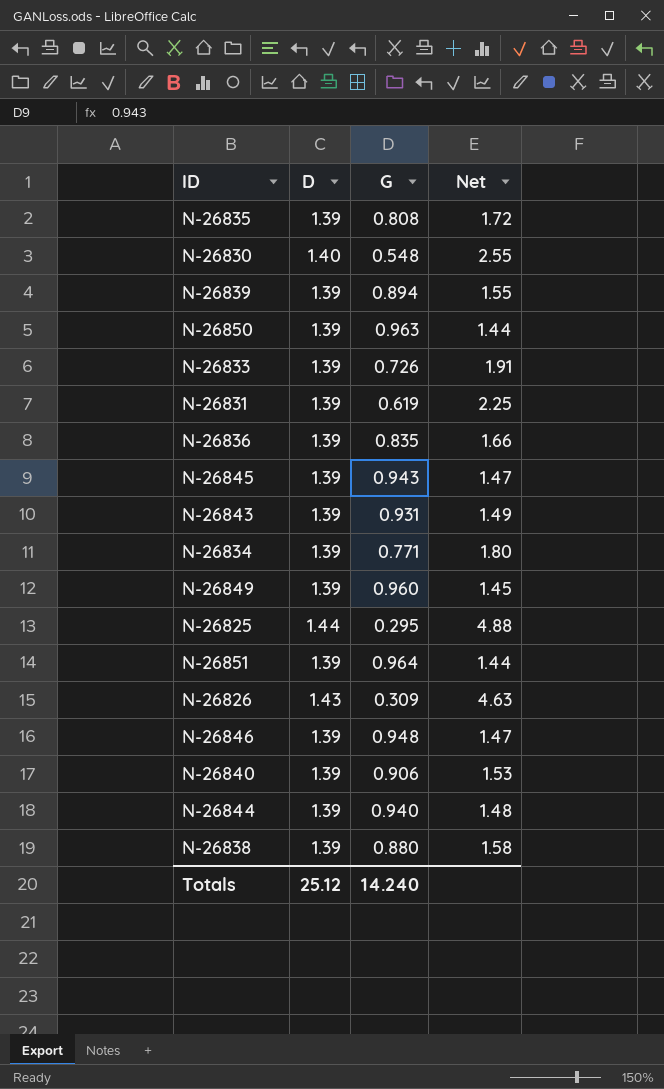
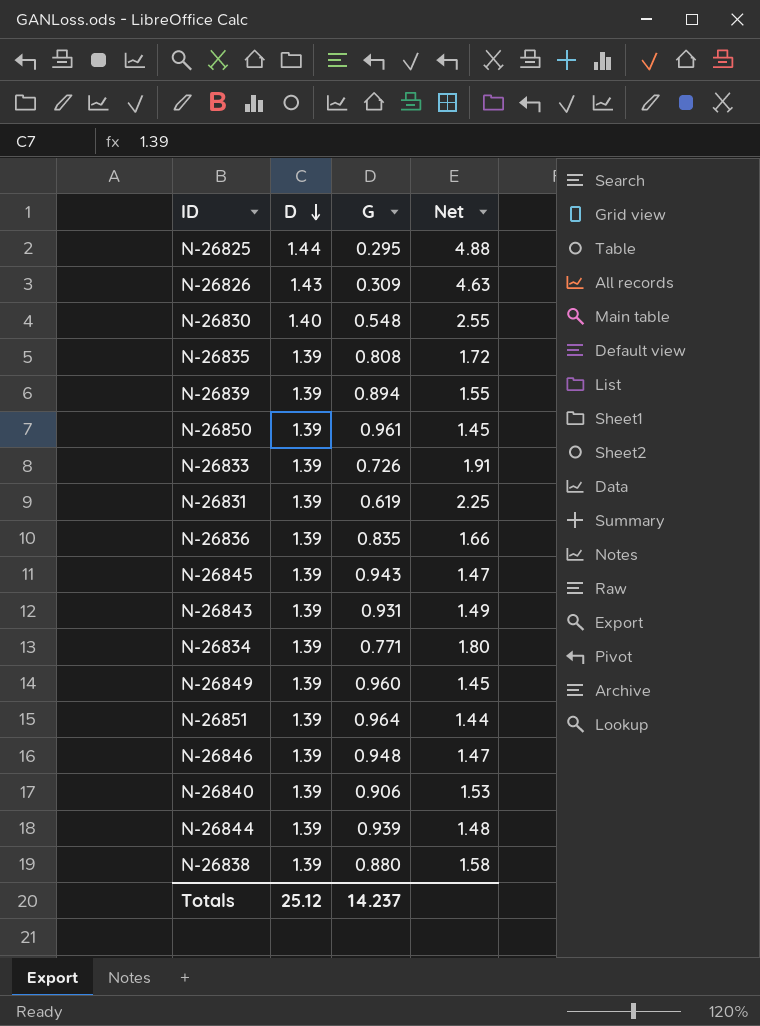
row order: none -> D descending
N-26850 | G: 0.963 -> 0.961
N-26850 | Net: 1.44 -> 1.45
N-26844 | G: 0.940 -> 0.939
Totals | G: 14.240 -> 14.237

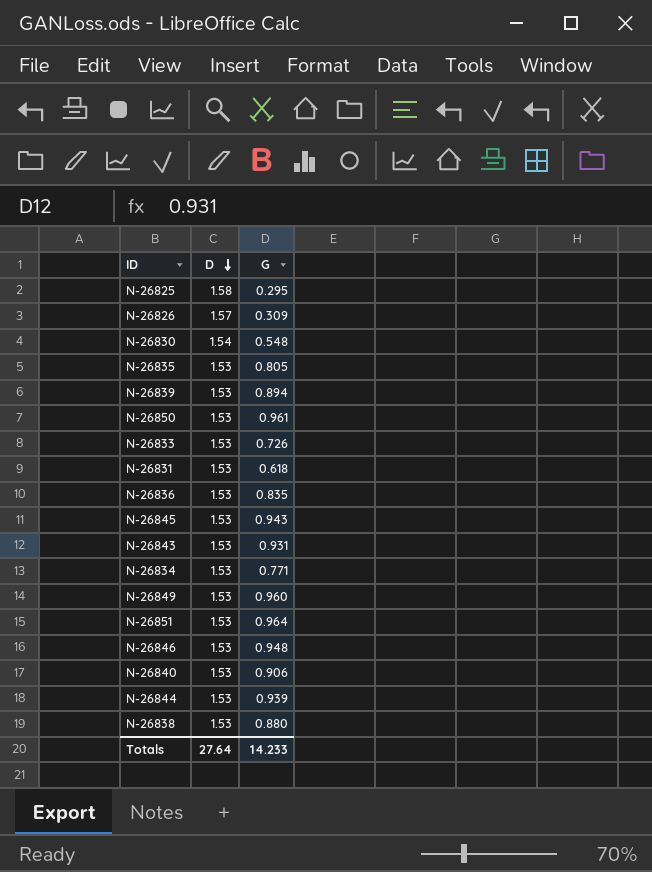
column Net | formula: [D] / [G] -> none
N-26825 | D: 1.44 -> 1.58
N-26826 | D: 1.43 -> 1.57
N-26830 | D: 1.40 -> 1.54
N-26835 | D: 1.39 -> 1.53
N-26835 | G: 0.808 -> 0.805
N-26839 | D: 1.39 -> 1.53
N-26850 | D: 1.39 -> 1.53
N-26833 | D: 1.39 -> 1.53
N-26831 | D: 1.39 -> 1.53
N-26831 | G: 0.619 -> 0.618
N-26836 | D: 1.39 -> 1.53
N-26845 | D: 1.39 -> 1.53
N-26843 | D: 1.39 -> 1.53
N-26834 | D: 1.39 -> 1.53
N-26849 | D: 1.39 -> 1.53
N-26851 | D: 1.39 -> 1.53
N-26846 | D: 1.39 -> 1.53
N-26840 | D: 1.39 -> 1.53
N-26844 | D: 1.39 -> 1.53
N-26838 | D: 1.39 -> 1.53
Totals | D: 25.12 -> 27.64
Totals | G: 14.237 -> 14.233

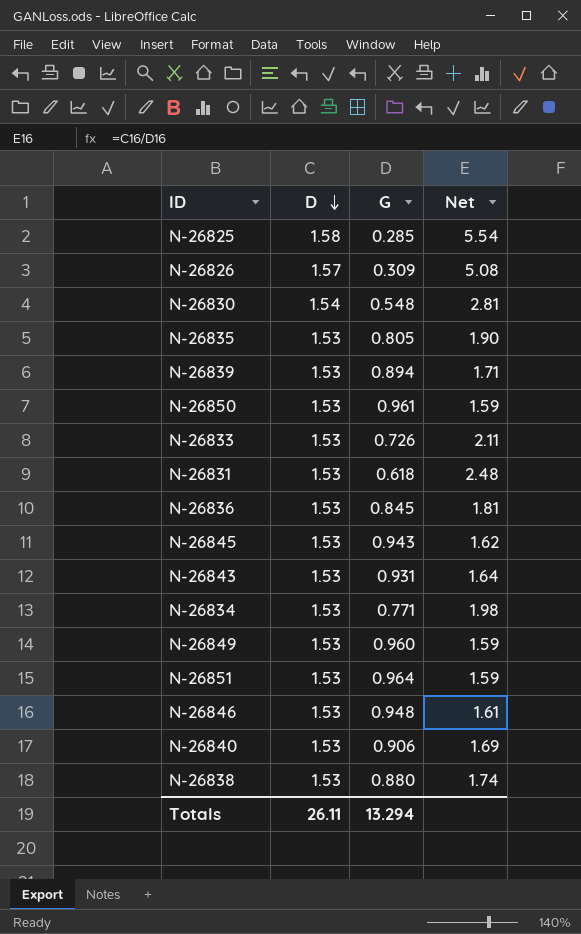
column Net | formula: none -> [D] / [G]
row N-26844: 1.53 | 0.939 -> none
N-26825 | G: 0.295 -> 0.285
N-26836 | G: 0.835 -> 0.845
Totals | D: 27.64 -> 26.11
Totals | G: 14.233 -> 13.294

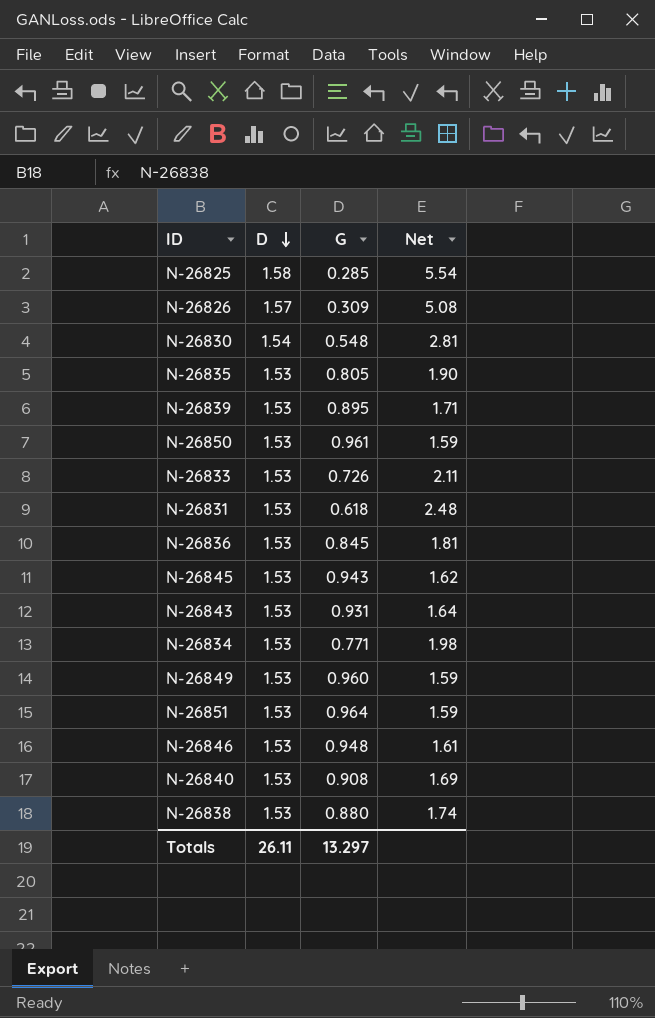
N-26839 | G: 0.894 -> 0.895
N-26840 | G: 0.906 -> 0.908
Totals | G: 13.294 -> 13.297

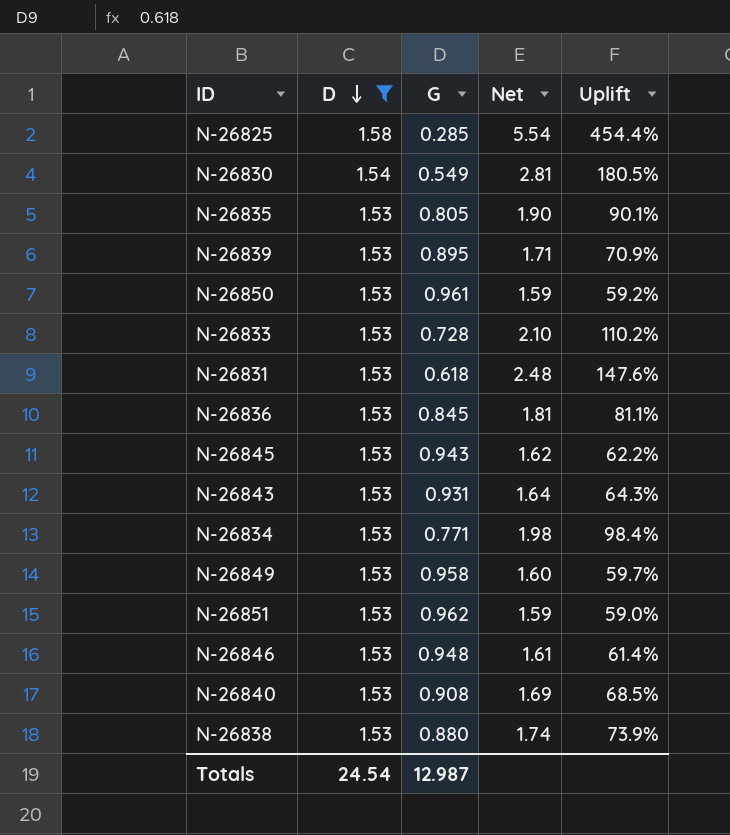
filter: none -> D != 1.57
column Uplift | formula: none -> ([D] - [G]) / [G]
N-26830 | G: 0.548 -> 0.549
N-26833 | G: 0.726 -> 0.728
N-26833 | Net: 2.11 -> 2.10
N-26849 | G: 0.960 -> 0.958
N-26849 | Net: 1.59 -> 1.60
N-26851 | G: 0.964 -> 0.962
Totals | D: 26.11 -> 24.54
Totals | G: 13.297 -> 12.987

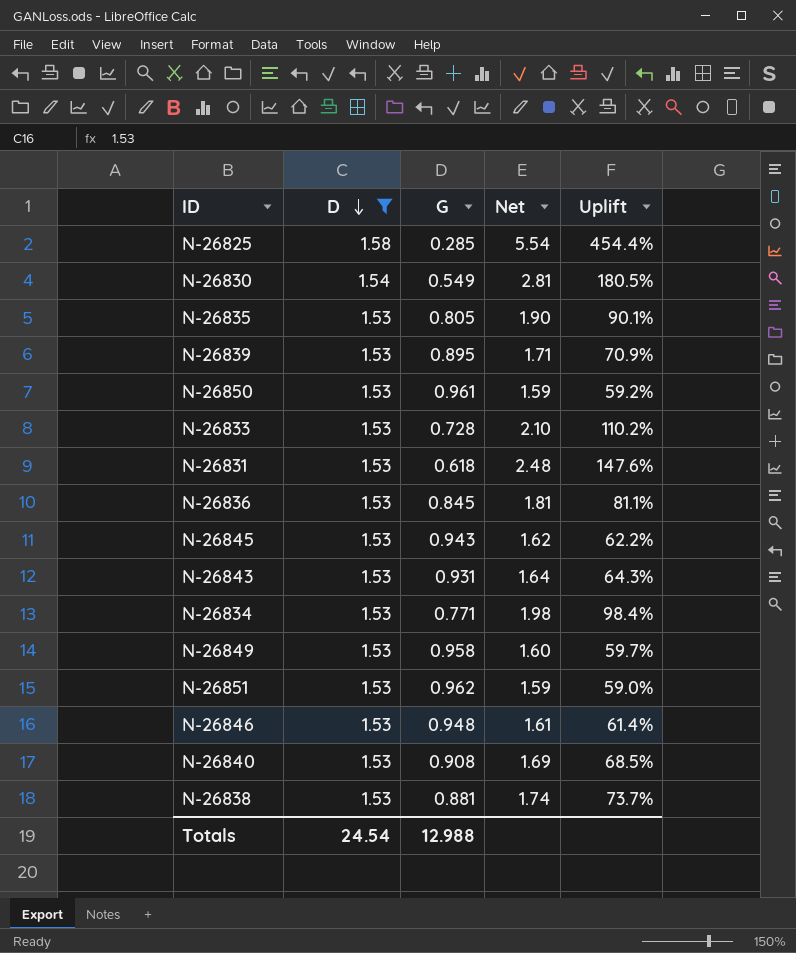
N-26838 | G: 0.880 -> 0.881
N-26838 | Uplift: 73.9% -> 73.7%
Totals | G: 12.987 -> 12.988

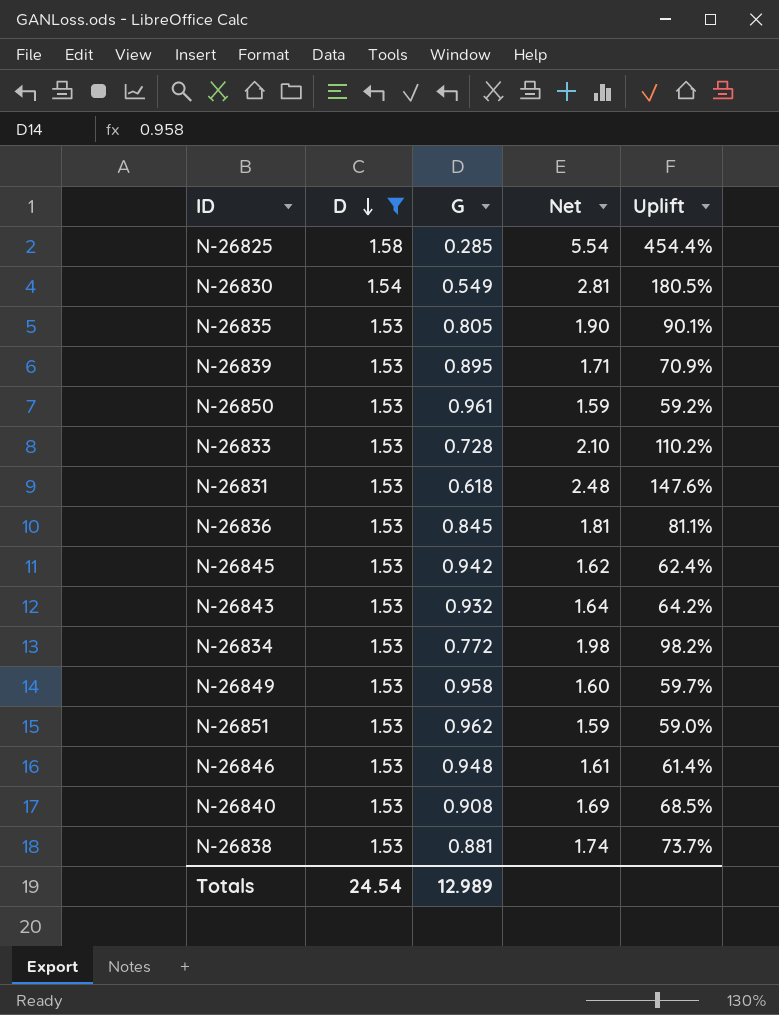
N-26845 | G: 0.943 -> 0.942
N-26845 | Uplift: 62.2% -> 62.4%
N-26843 | G: 0.931 -> 0.932
N-26843 | Uplift: 64.3% -> 64.2%
N-26834 | G: 0.771 -> 0.772
N-26834 | Uplift: 98.4% -> 98.2%
Totals | G: 12.988 -> 12.989

